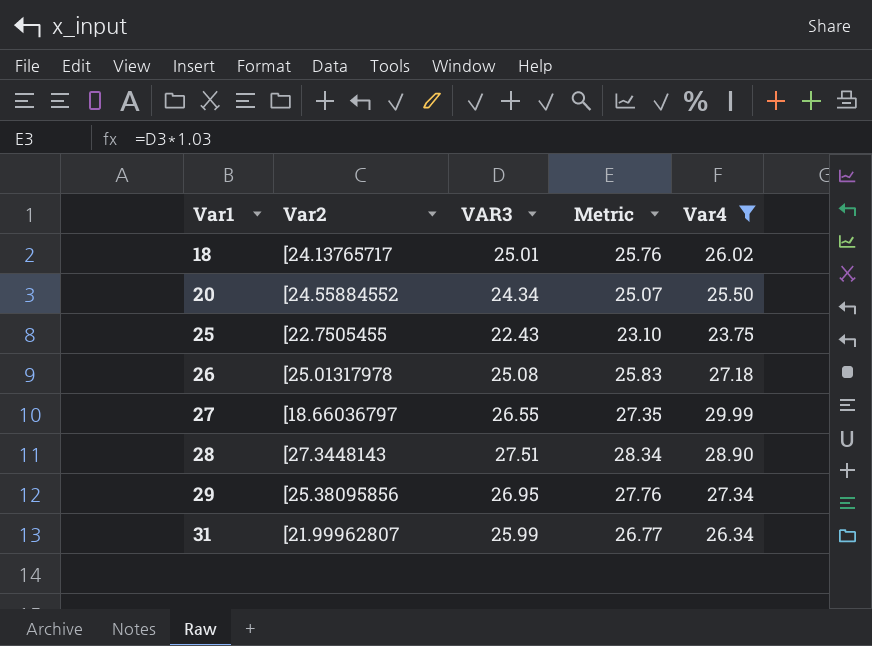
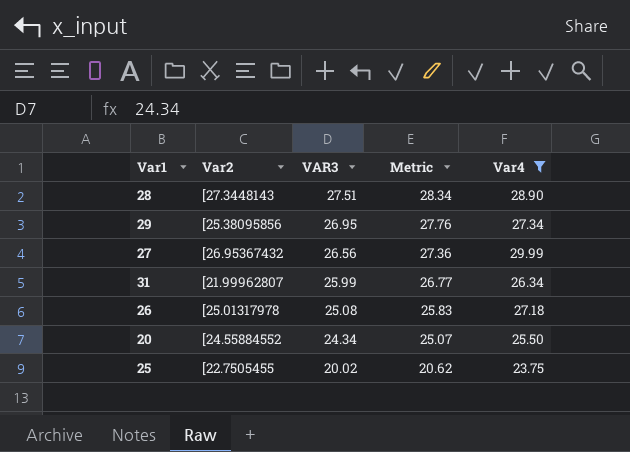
row order: Var1 ascending -> VAR3 descending
row 18: [24.13765717 | 25.01 | 25.76 | 26.02 -> none
27 | Var2: [18.66036797 -> [26.95367432
27 | VAR3: 26.55 -> 26.56
27 | Metric: 27.35 -> 27.36
25 | VAR3: 22.43 -> 20.02
25 | Metric: 23.10 -> 20.62

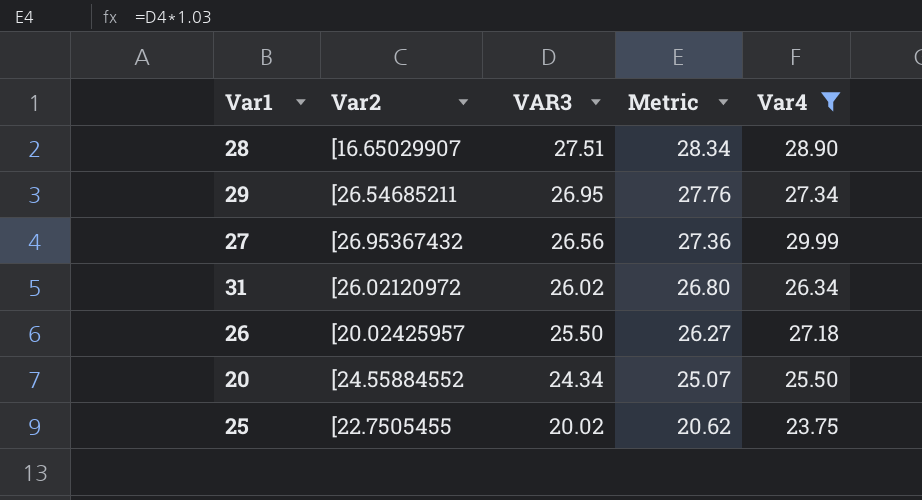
28 | Var2: [27.3448143 -> [16.65029907
29 | Var2: [25.38095856 -> [26.54685211
31 | Var2: [21.99962807 -> [26.02120972
31 | VAR3: 25.99 -> 26.02
31 | Metric: 26.77 -> 26.80
26 | Var2: [25.01317978 -> [20.02425957
26 | VAR3: 25.08 -> 25.50
26 | Metric: 25.83 -> 26.27

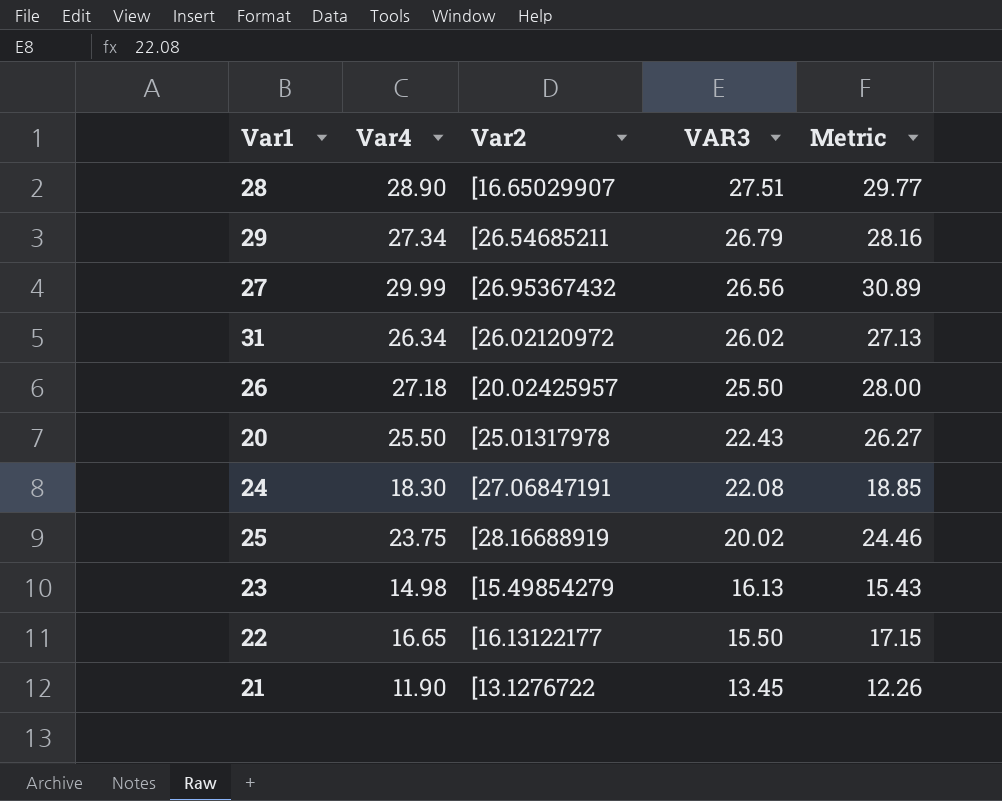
filter: Var4 >= 23.75 -> none
column Var4 | position: 5 -> 2
column Metric | formula: [VAR3] * 1.03 -> [Var4] * 1.03
29 | VAR3: 26.95 -> 26.79
20 | Var2: [24.55884552 -> [25.01317978
20 | VAR3: 24.34 -> 22.43
25 | Var2: [22.7505455 -> [28.16688919

